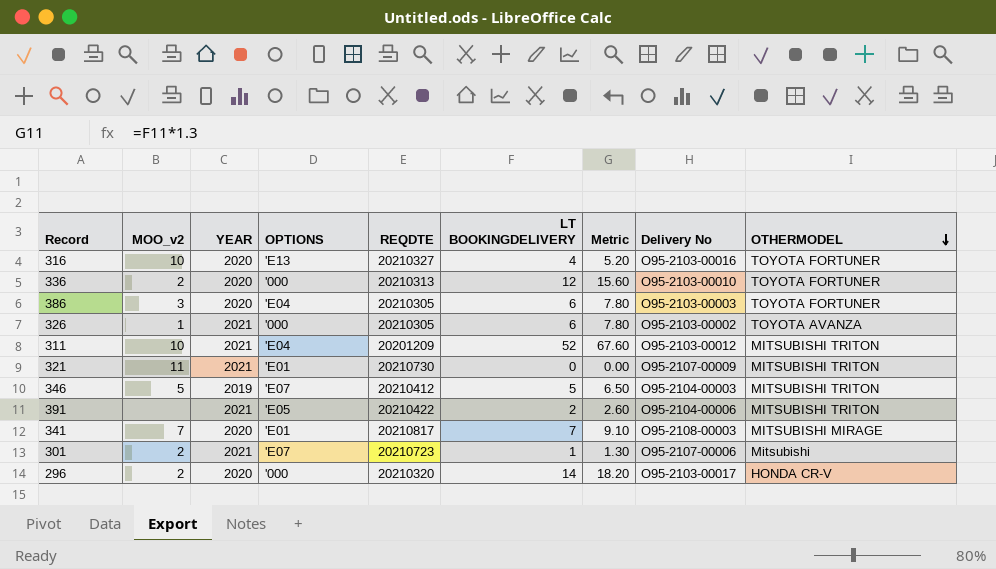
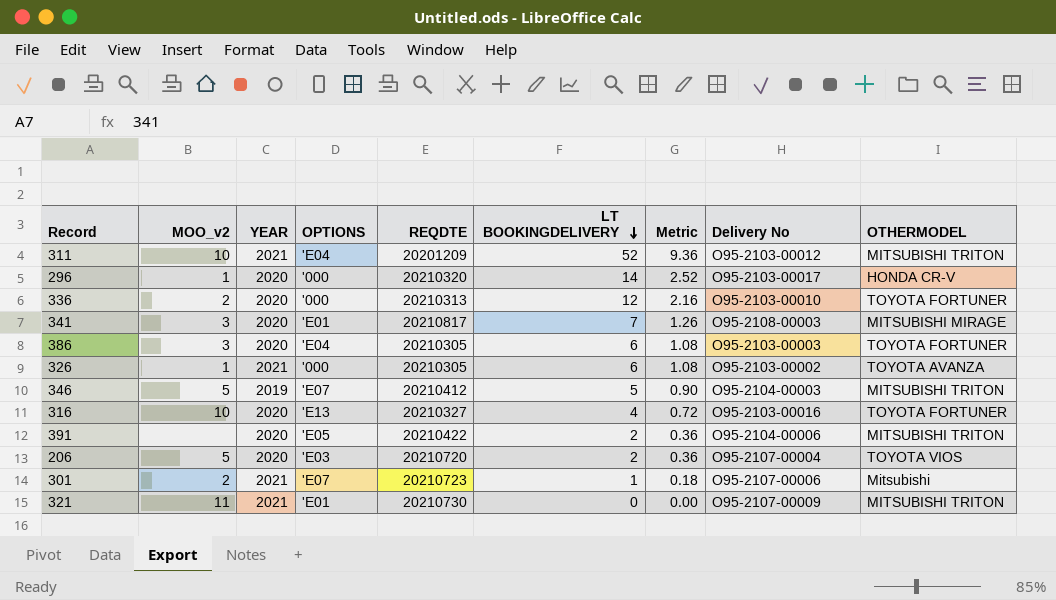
row order: OTHERMODEL descending -> LT BOOKINGDELIVERY descending
column Metric | formula: [LT BOOKINGDELIVERY] * 1.3 -> [LT BOOKINGDELIVERY] * 0.18
296 | MOO_v2: 2 -> 1
341 | MOO_v2: 7 -> 3
391 | YEAR: 2021 -> 2020
row 206: none -> 5 | 2020 | 'E03 | 20210720 | 2 | 0.36 | O95-2107-00004 | TOYOTA VIOS

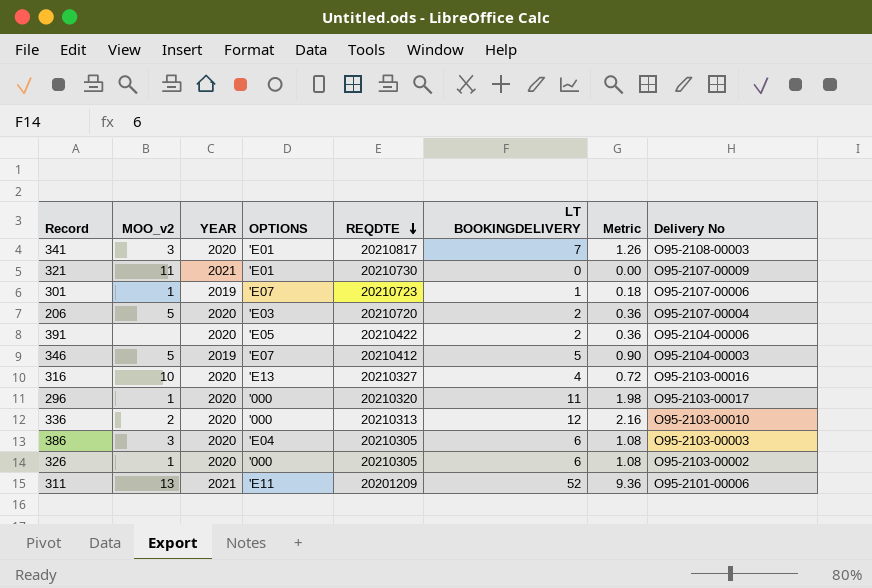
row order: LT BOOKINGDELIVERY descending -> REQDTE descending
column OTHERMODEL | position: 9 -> none
301 | MOO_v2: 2 -> 1
301 | YEAR: 2021 -> 2019
296 | LT BOOKINGDELIVERY: 14 -> 11
296 | Metric: 2.52 -> 1.98
326 | YEAR: 2021 -> 2020
311 | MOO_v2: 10 -> 13
311 | OPTIONS: 'E04 -> 'E11
311 | Delivery No: O95-2103-00012 -> O95-2101-00006

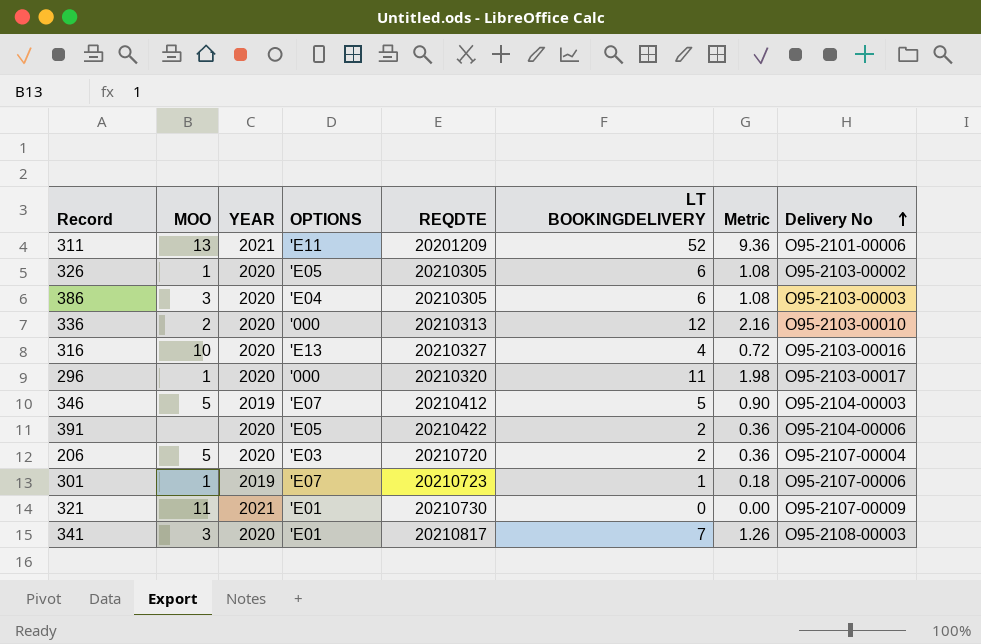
row order: REQDTE descending -> Delivery No ascending
column name: MOO_v2 -> MOO
326 | OPTIONS: '000 -> 'E05

